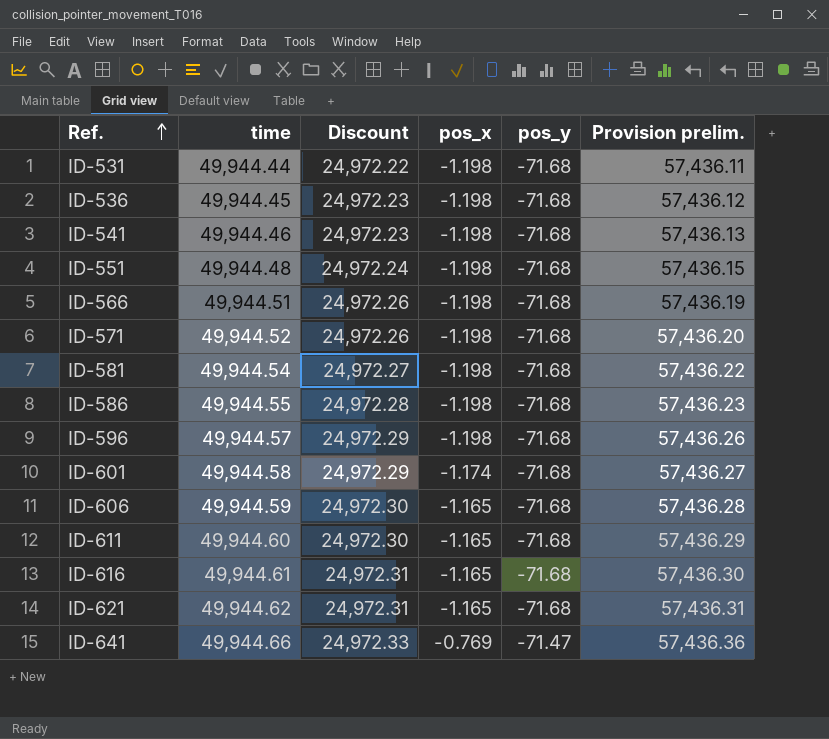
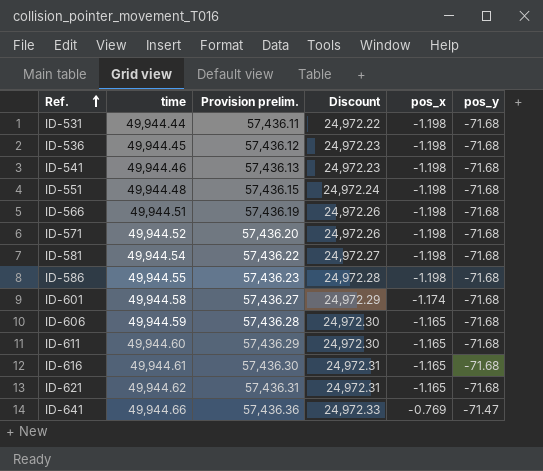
column Provision prelim. | position: 6 -> 3
row ID-596: 49,944.57 | 24,972.29 | -1.198 | -71.68 | 57,436.26 -> none

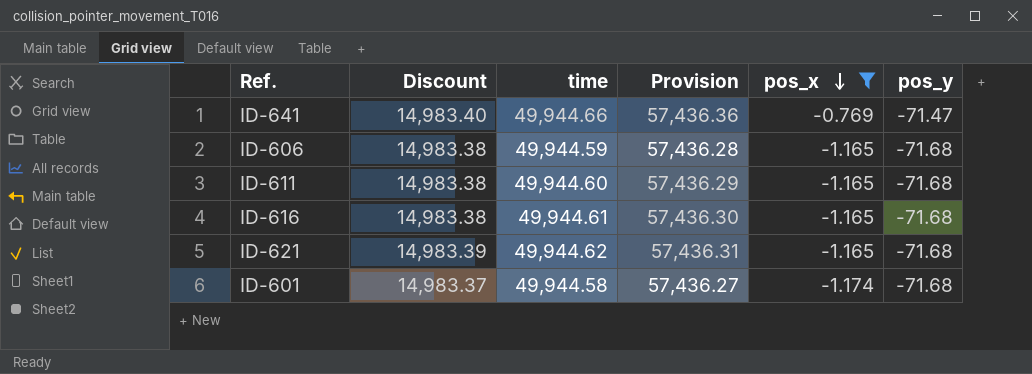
filter: none -> pos_x != -1.198
row order: Ref. ascending -> pos_x descending
column Discount | formula: [time] * 0.5 -> [time] * 0.3
column Discount | position: 4 -> 2
column name: Provision prelim. -> Provision

